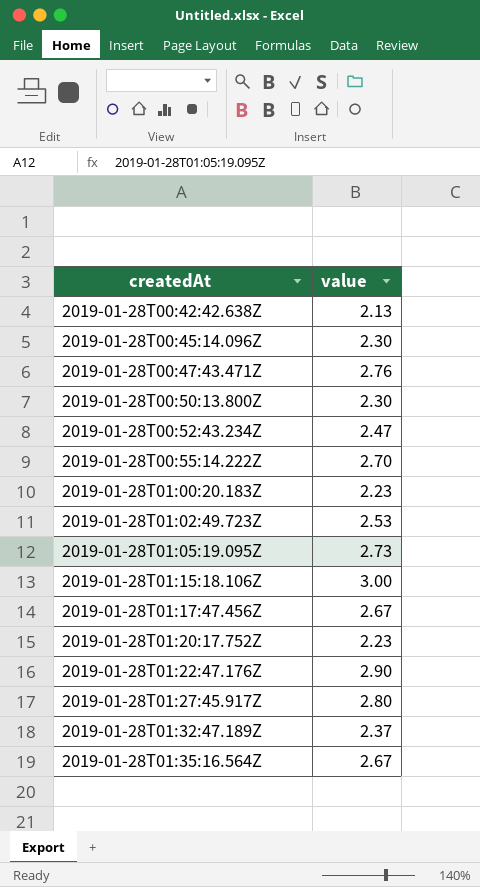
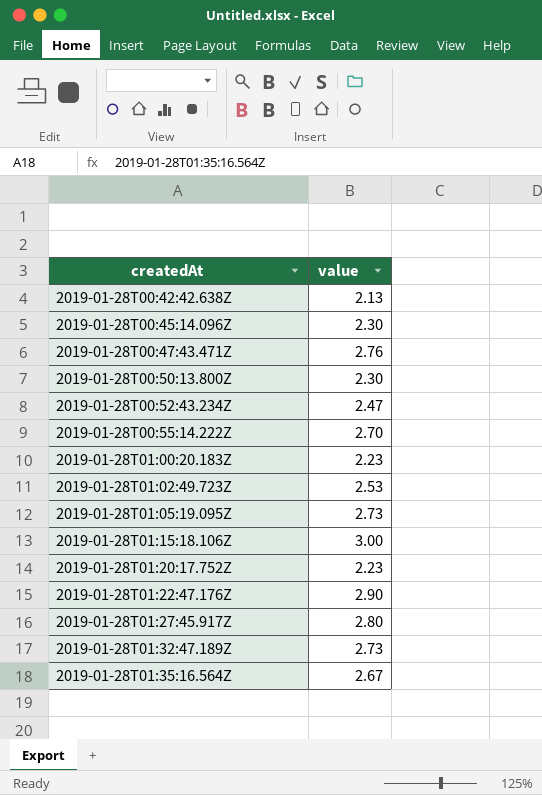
row 2019-01-28T01:17:47.456Z: 2.67 -> none
2019-01-28T01:32:47.189Z | value: 2.37 -> 2.73

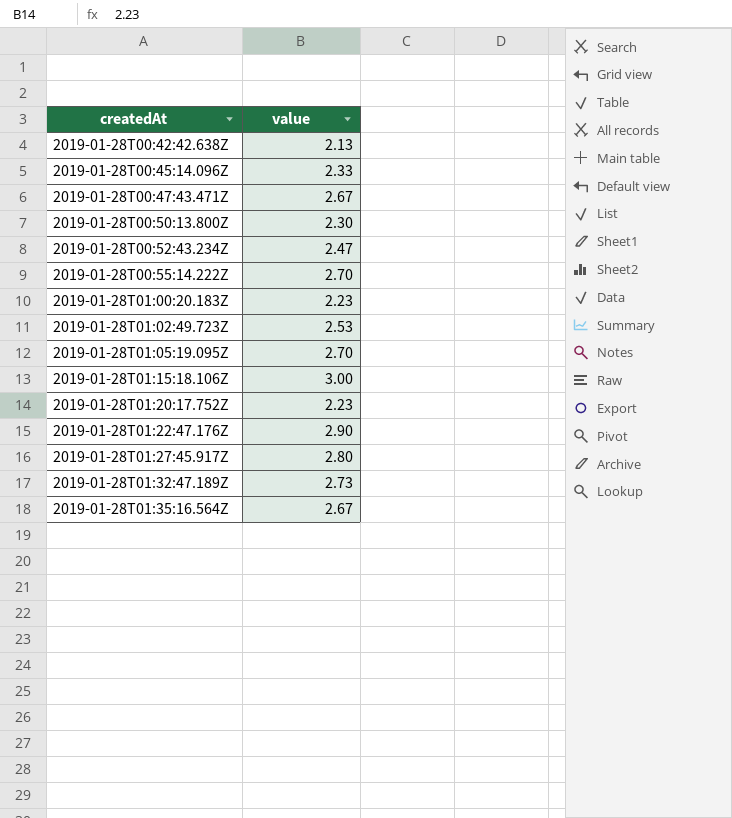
2019-01-28T00:45:14.096Z | value: 2.30 -> 2.33
2019-01-28T00:47:43.471Z | value: 2.76 -> 2.67
2019-01-28T01:05:19.095Z | value: 2.73 -> 2.70

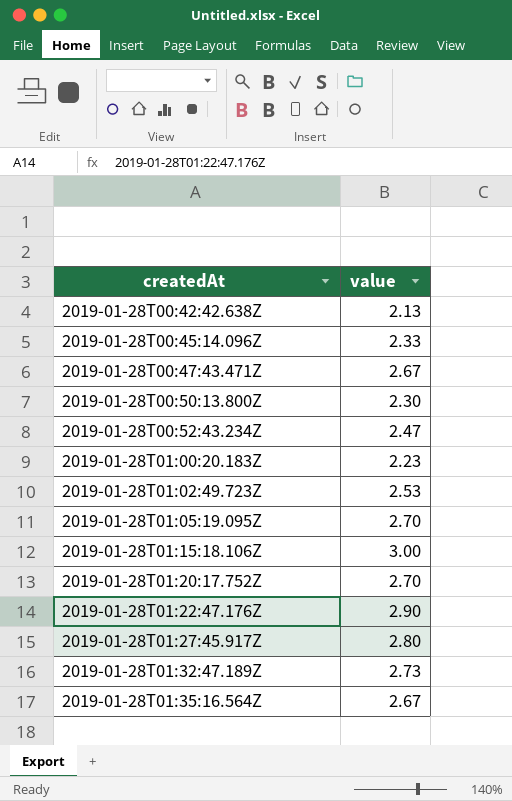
row 2019-01-28T00:55:14.222Z: 2.70 -> none
2019-01-28T01:20:17.752Z | value: 2.23 -> 2.70

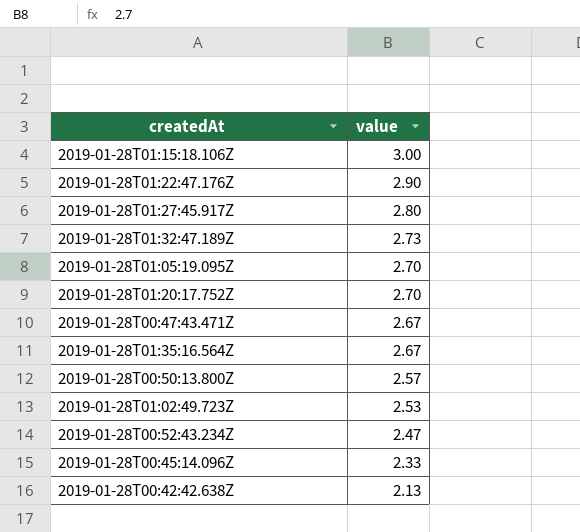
row order: createdAt ascending -> value descending
row 2019-01-28T01:00:20.183Z: 2.23 -> none
2019-01-28T00:50:13.800Z | value: 2.30 -> 2.57

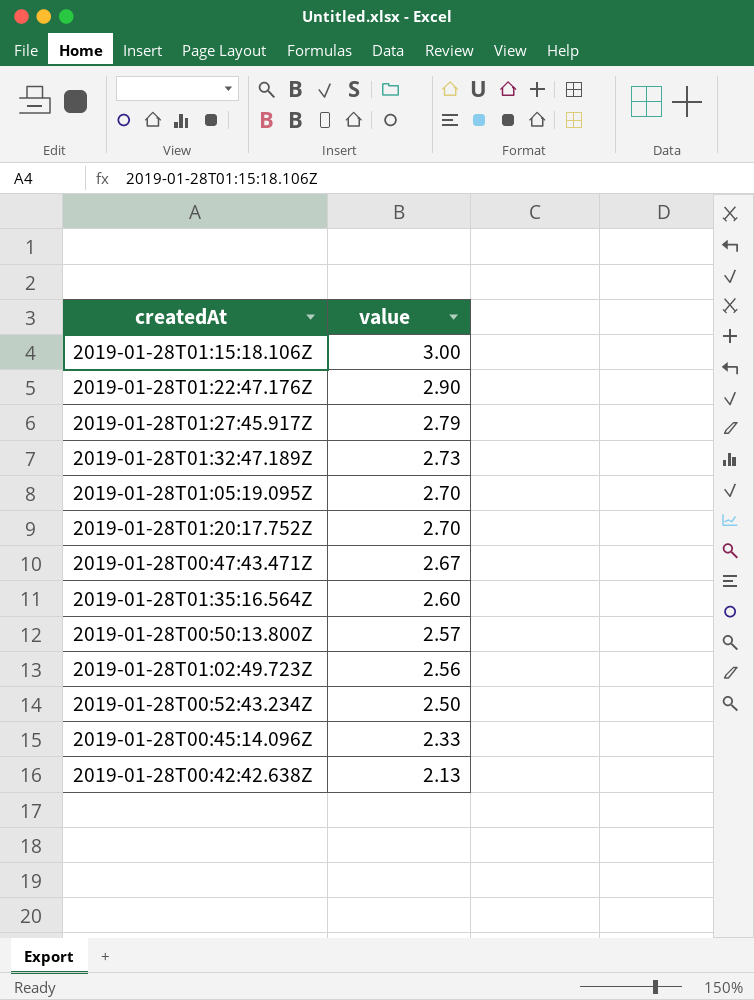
2019-01-28T01:27:45.917Z | value: 2.80 -> 2.79
2019-01-28T01:35:16.564Z | value: 2.67 -> 2.60
2019-01-28T01:02:49.723Z | value: 2.53 -> 2.56
2019-01-28T00:52:43.234Z | value: 2.47 -> 2.50

